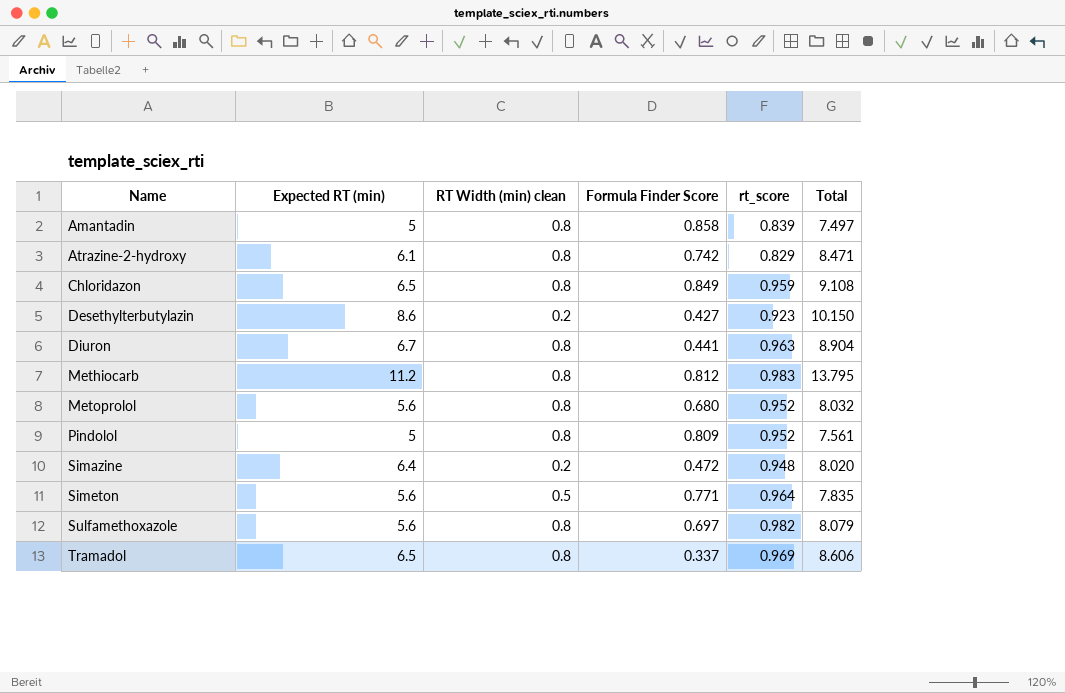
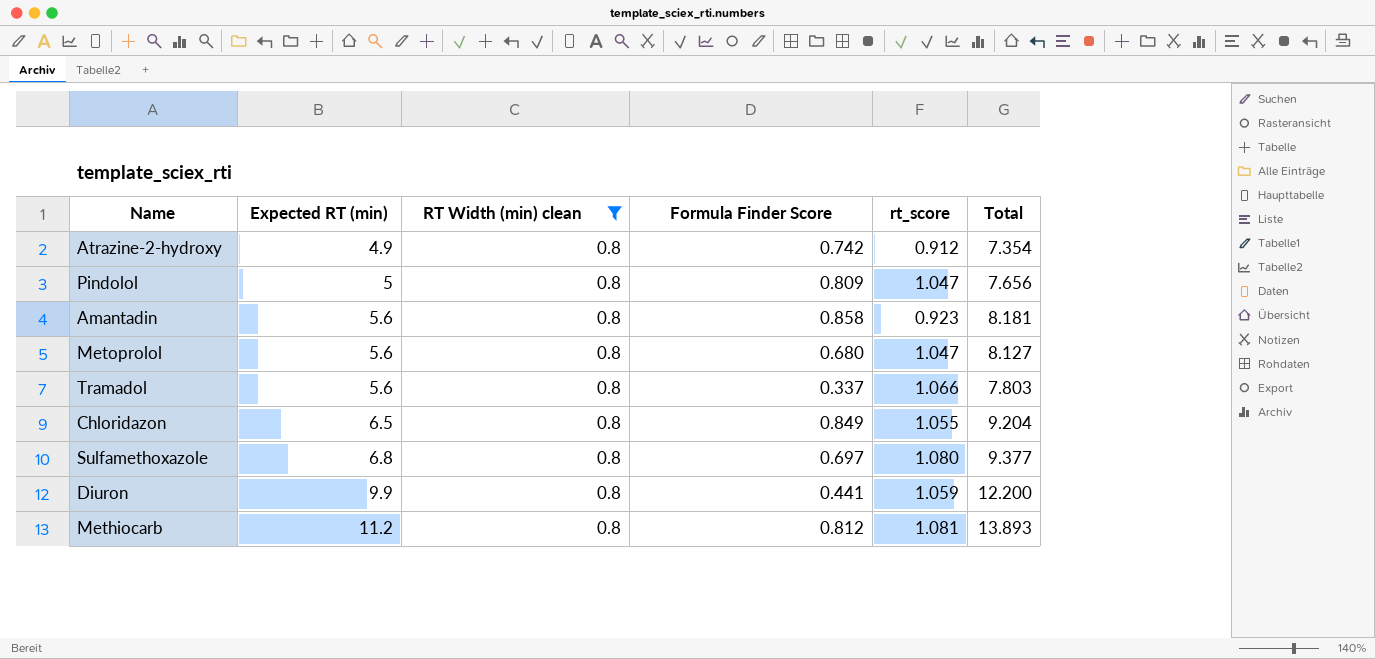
filter: none -> RT Width (min) clean = 0.8
row order: Name ascending -> Expected RT (min) ascending
Atrazine-2-hydroxy | Expected RT (min): 6.1 -> 4.9
Atrazine-2-hydroxy | rt_score: 0.829 -> 0.912
Atrazine-2-hydroxy | Total: 8.471 -> 7.354
Pindolol | rt_score: 0.952 -> 1.047
Pindolol | Total: 7.561 -> 7.656
Amantadin | Expected RT (min): 5 -> 5.6
Amantadin | rt_score: 0.839 -> 0.923
Amantadin | Total: 7.497 -> 8.181
Metoprolol | rt_score: 0.952 -> 1.047
Metoprolol | Total: 8.032 -> 8.127
Tramadol | Expected RT (min): 6.5 -> 5.6
Tramadol | rt_score: 0.969 -> 1.066
Tramadol | Total: 8.606 -> 7.803
Chloridazon | rt_score: 0.959 -> 1.055
Chloridazon | Total: 9.108 -> 9.204
Sulfamethoxazole | Expected RT (min): 5.6 -> 6.8
Sulfamethoxazole | rt_score: 0.982 -> 1.080
Sulfamethoxazole | Total: 8.079 -> 9.377
Diuron | Expected RT (min): 6.7 -> 9.9
Diuron | rt_score: 0.963 -> 1.059
Diuron | Total: 8.904 -> 12.200
Methiocarb | rt_score: 0.983 -> 1.081
Methiocarb | Total: 13.795 -> 13.893

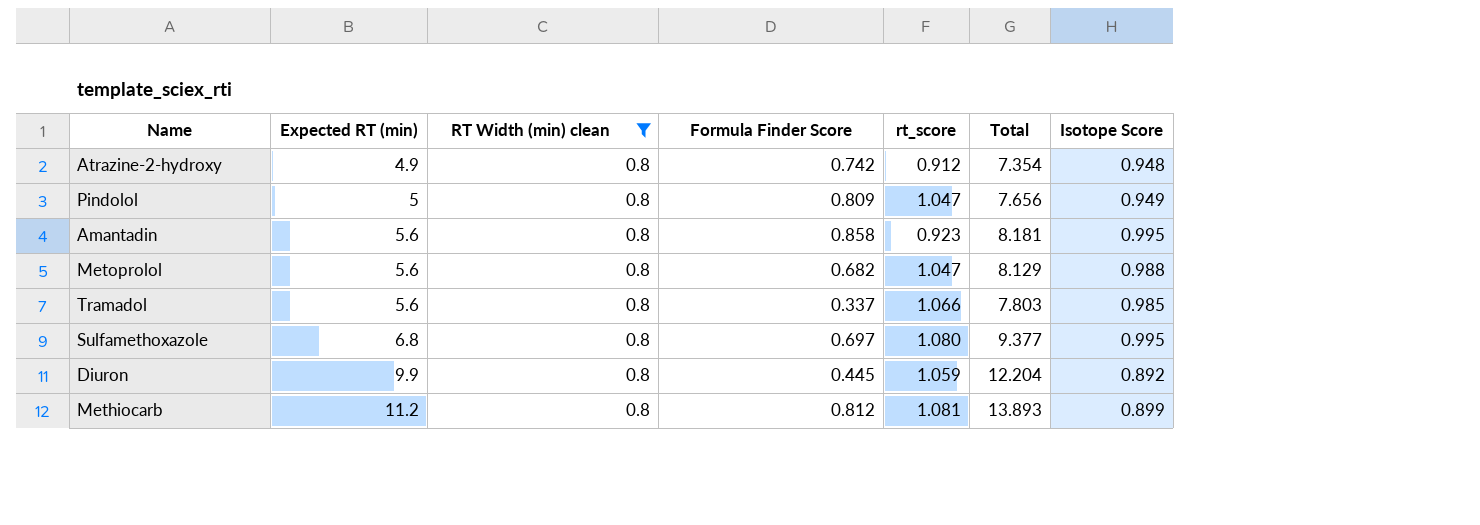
column Isotope Score | position: none -> 7
row Chloridazon: 6.5 | 0.8 | 0.849 | 1.055 | 9.204 -> none
Metoprolol | Formula Finder Score: 0.680 -> 0.682
Metoprolol | Total: 8.127 -> 8.129
Diuron | Formula Finder Score: 0.441 -> 0.445
Diuron | Total: 12.200 -> 12.204

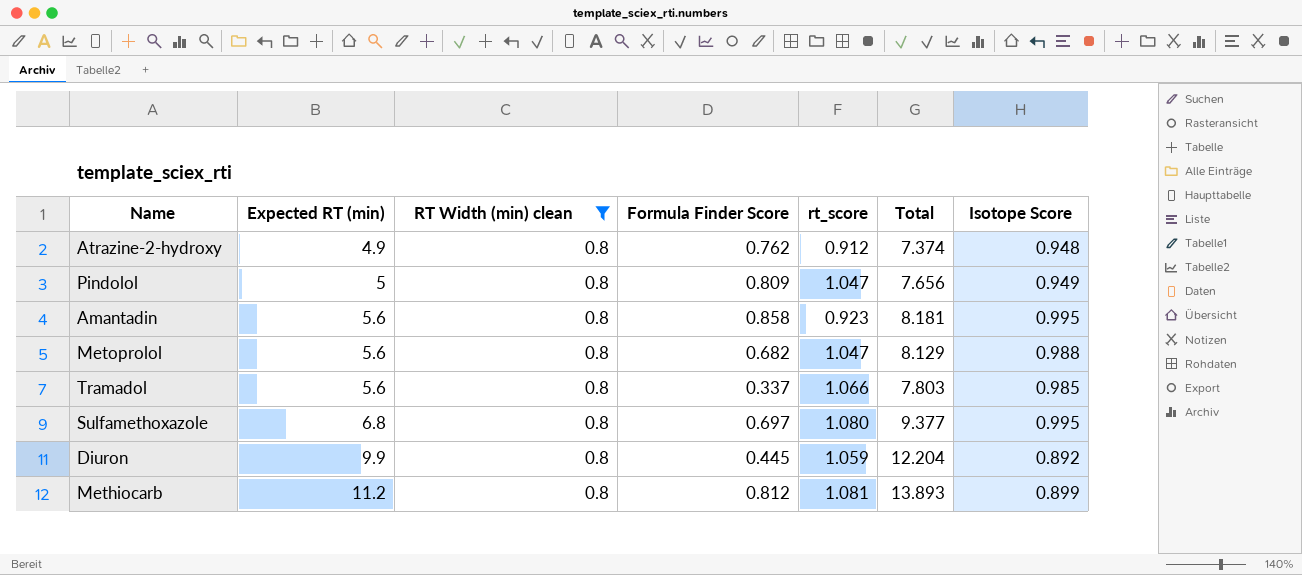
Atrazine-2-hydroxy | Formula Finder Score: 0.742 -> 0.762
Atrazine-2-hydroxy | Total: 7.354 -> 7.374

